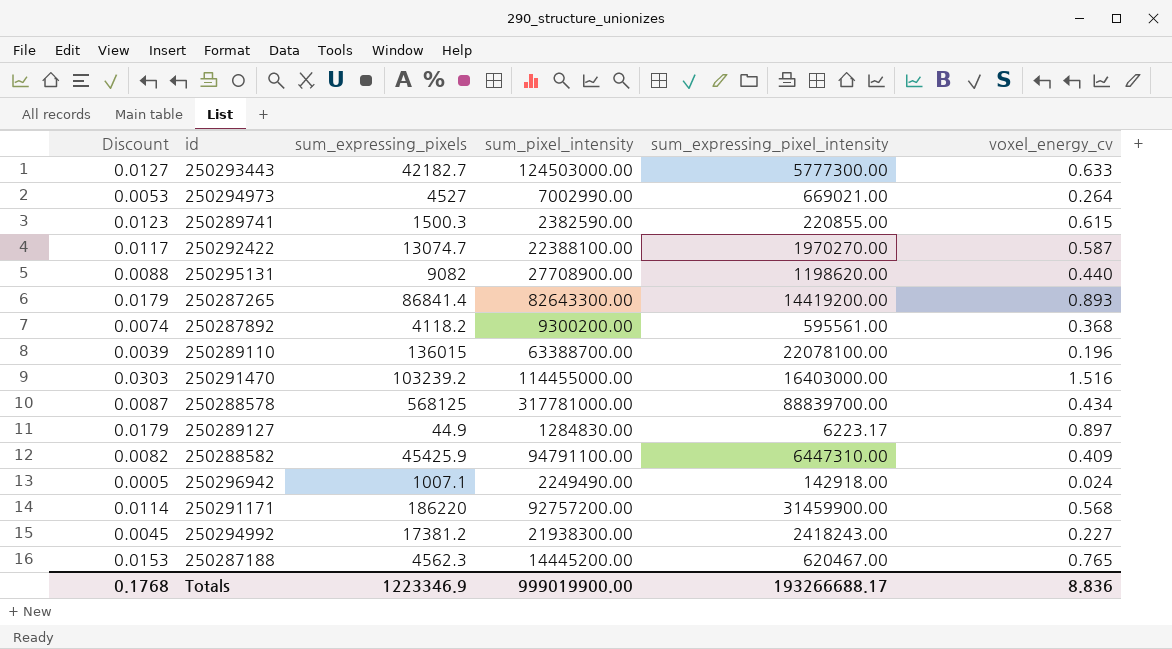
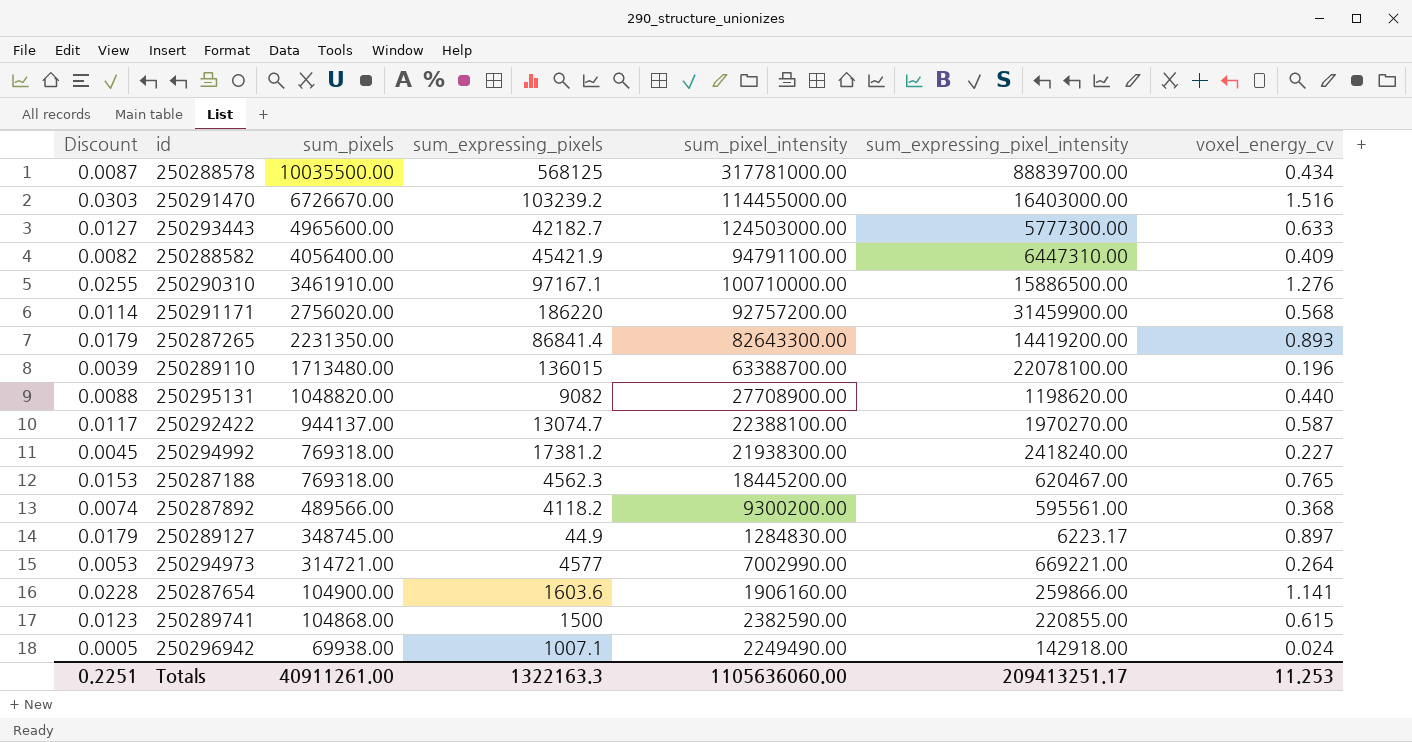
row order: none -> sum_pixels descending
column sum_pixels | position: none -> 3
250288582 | sum_expressing_pixels: 45425.9 -> 45421.9
row 250290310: none -> 0.0255 | 3461910.00 | 97167.1 | 100710000.00 | 15886500.00 | 1.276
250294992 | sum_expressing_pixel_intensity: 2418243.00 -> 2418240.00
250287188 | sum_pixel_intensity: 14445200.00 -> 18445200.00
250294973 | sum_expressing_pixels: 4527 -> 4577
250294973 | sum_expressing_pixel_intensity: 669021.00 -> 669221.00
row 250287654: none -> 0.0228 | 104900.00 | 1603.6 | 1906160.00 | 259866.00 | 1.141
250289741 | sum_expressing_pixels: 1500.3 -> 1500
Totals | Discount: 0.1768 -> 0.2251
Totals | sum_expressing_pixels: 1223346.9 -> 1322163.3
Totals | sum_pixel_intensity: 999019900.00 -> 1105636060.00
Totals | sum_expressing_pixel_intensity: 193266688.17 -> 209413251.17
Totals | voxel_energy_cv: 8.836 -> 11.253

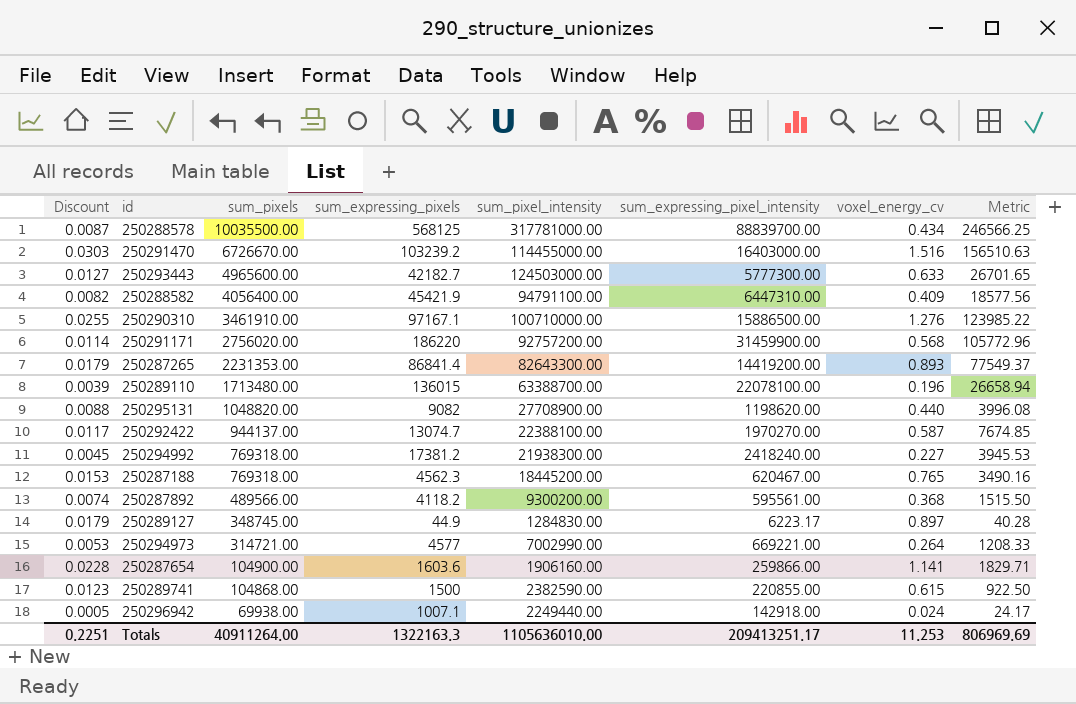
column Metric | formula: none -> [sum_expressing_pixels] * [voxel_energy_cv]
250287265 | sum_pixels: 2231350.00 -> 2231353.00
250296942 | sum_pixel_intensity: 2249490.00 -> 2249440.00
Totals | sum_pixels: 40911261.00 -> 40911264.00
Totals | sum_pixel_intensity: 1105636060.00 -> 1105636010.00

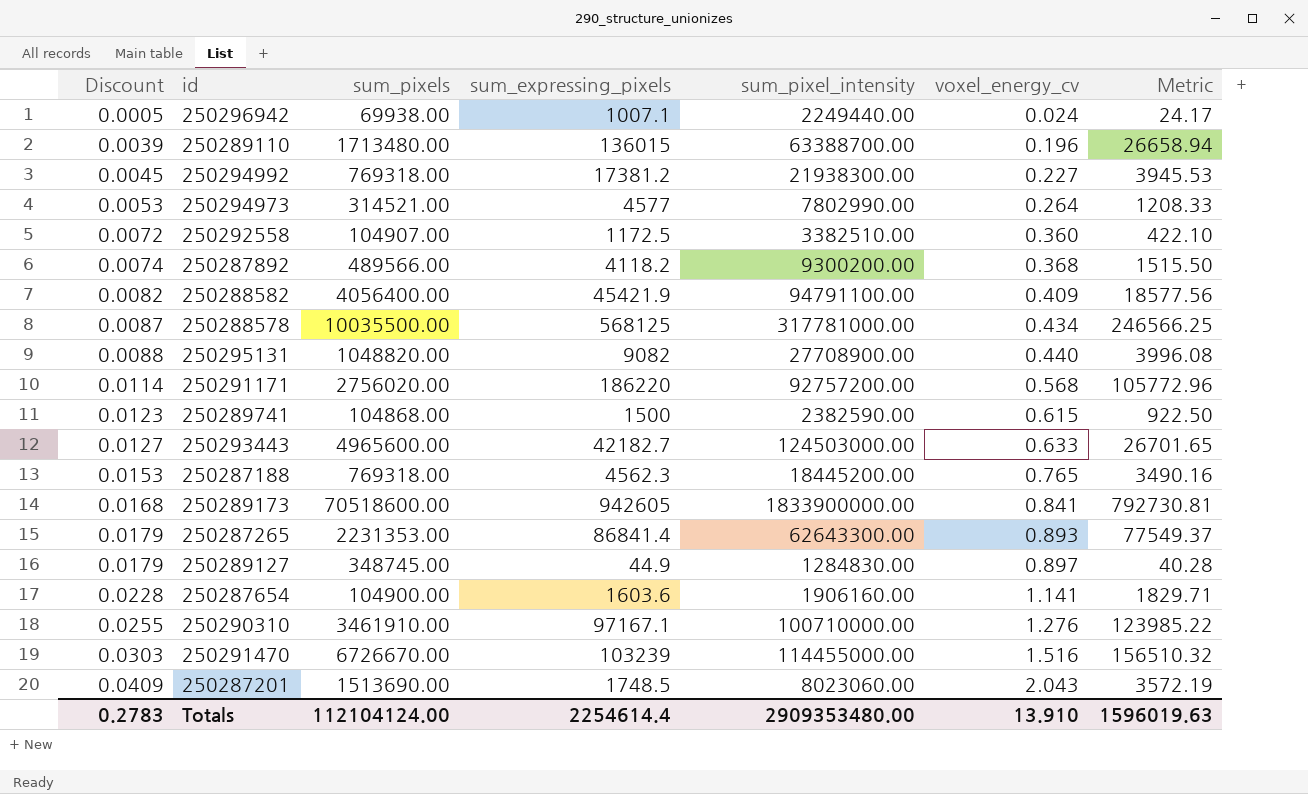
row order: sum_pixels descending -> Discount ascending
column sum_expressing_pixel_intensity | position: 6 -> none
row 250292422: 0.0117 | 944137.00 | 13074.7 | 22388100.00 | 1970270.00 | 0.587 | 7674.85 -> none
250294973 | sum_pixels: 314721.00 -> 314521.00
250294973 | sum_pixel_intensity: 7002990.00 -> 7802990.00
row 250292558: none -> 0.0072 | 104907.00 | 1172.5 | 3382510.00 | 0.360 | 422.10
row 250289173: none -> 0.0168 | 70518600.00 | 942605 | 1833900000.00 | 0.841 | 792730.81
250287265 | sum_pixel_intensity: 82643300.00 -> 62643300.00
250291470 | sum_expressing_pixels: 103239.2 -> 103239
250291470 | Metric: 156510.63 -> 156510.32
row 250287201: none -> 0.0409 | 1513690.00 | 1748.5 | 8023060.00 | 2.043 | 3572.19
Totals | Discount: 0.2251 -> 0.2783
Totals | sum_pixels: 40911264.00 -> 112104124.00
Totals | sum_expressing_pixels: 1322163.3 -> 2254614.4
Totals | sum_pixel_intensity: 1105636010.00 -> 2909353480.00
Totals | voxel_energy_cv: 11.253 -> 13.910
Totals | Metric: 806969.69 -> 1596019.63

